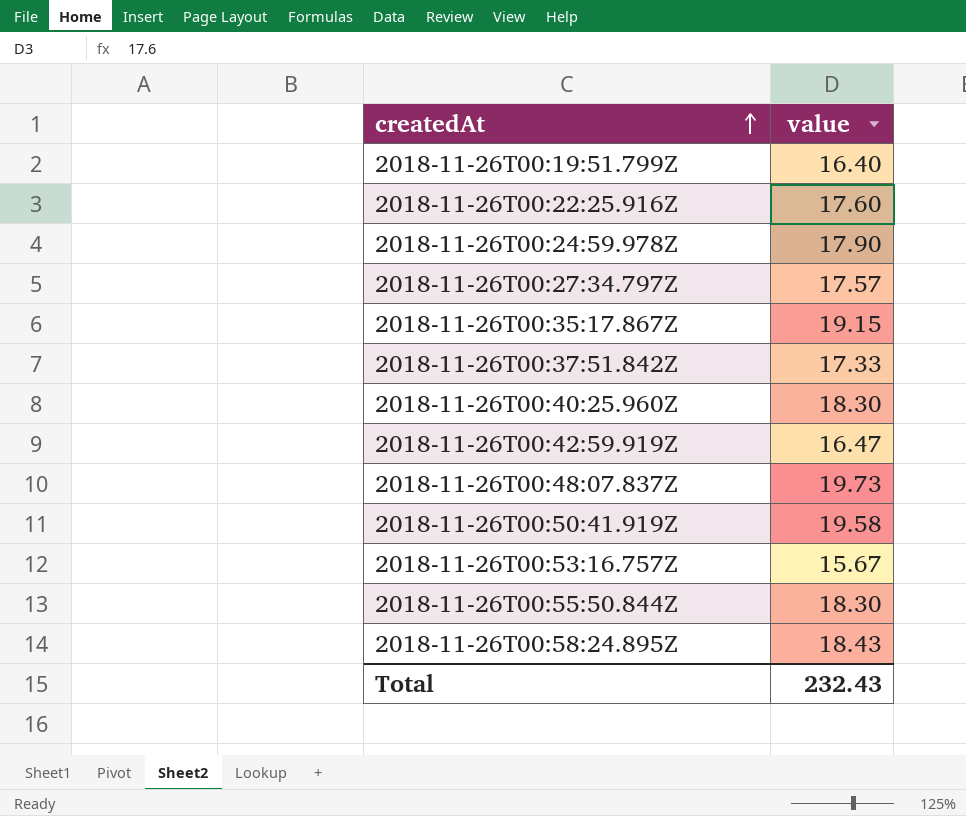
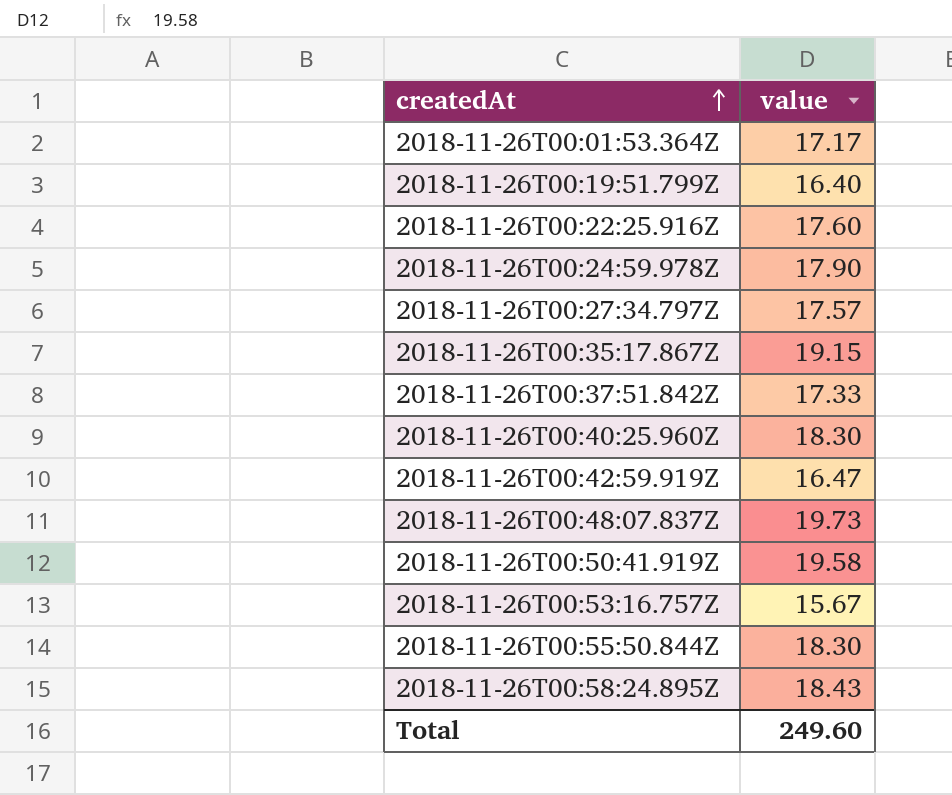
row 2018-11-26T00:01:53.364Z: none -> 17.17
Total | value: 232.43 -> 249.60

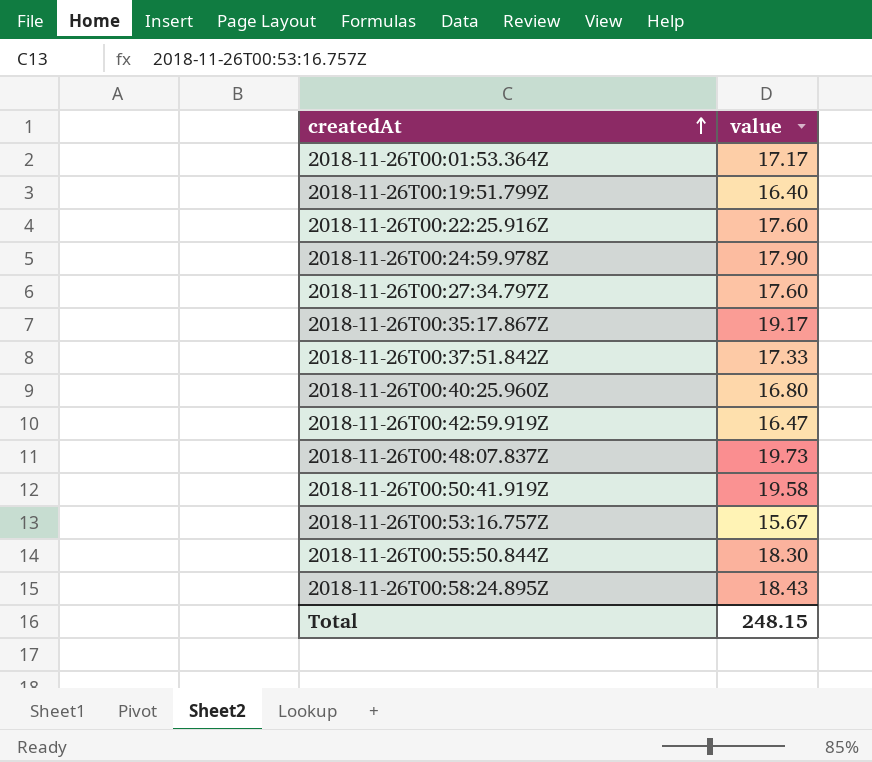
2018-11-26T00:27:34.797Z | value: 17.57 -> 17.60
2018-11-26T00:35:17.867Z | value: 19.15 -> 19.17
2018-11-26T00:40:25.960Z | value: 18.30 -> 16.80
Total | value: 249.60 -> 248.15

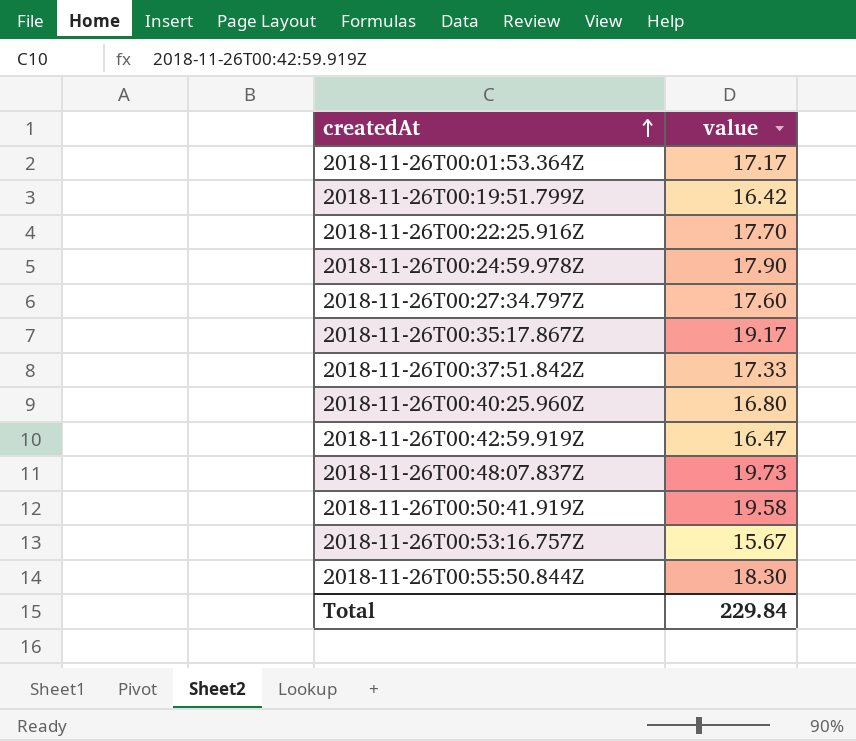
row 2018-11-26T00:58:24.895Z: 18.43 -> none
2018-11-26T00:19:51.799Z | value: 16.40 -> 16.42
2018-11-26T00:22:25.916Z | value: 17.60 -> 17.70
Total | value: 248.15 -> 229.84

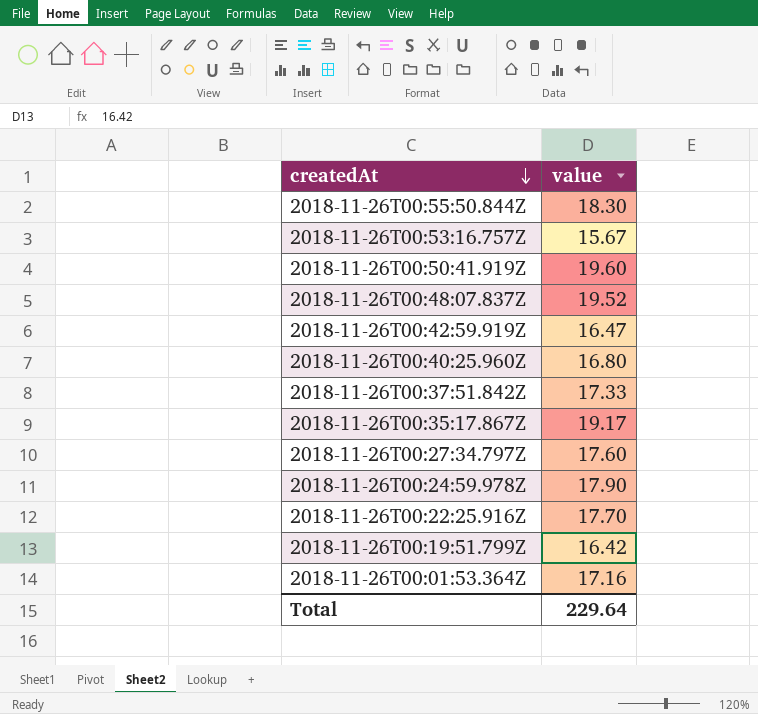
row order: createdAt ascending -> createdAt descending
2018-11-26T00:50:41.919Z | value: 19.58 -> 19.60
2018-11-26T00:48:07.837Z | value: 19.73 -> 19.52
2018-11-26T00:01:53.364Z | value: 17.17 -> 17.16
Total | value: 229.84 -> 229.64

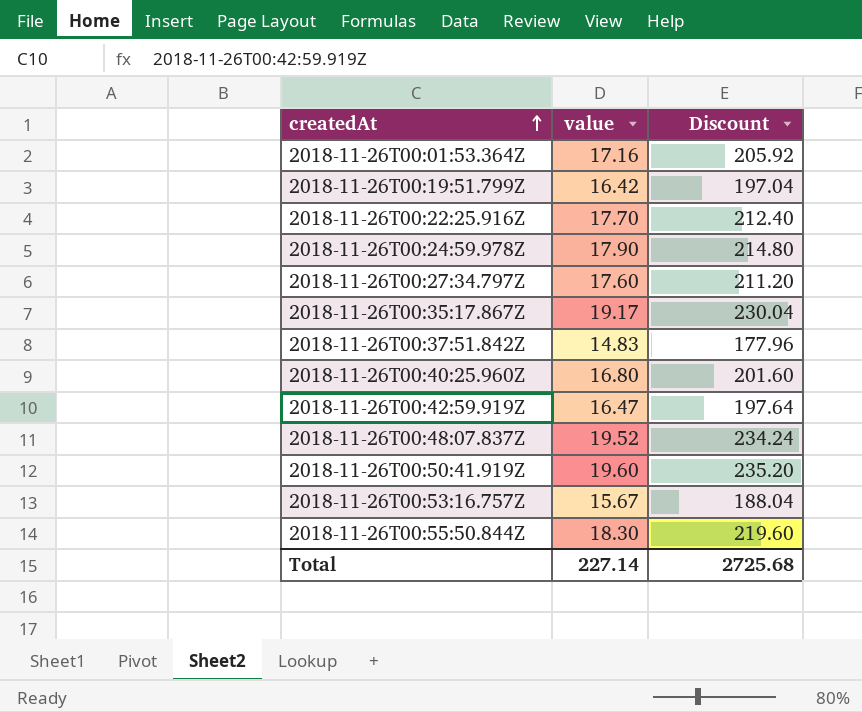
row order: createdAt descending -> createdAt ascending
column Discount | formula: none -> [value] * 12
2018-11-26T00:37:51.842Z | value: 17.33 -> 14.83
Total | value: 229.64 -> 227.14

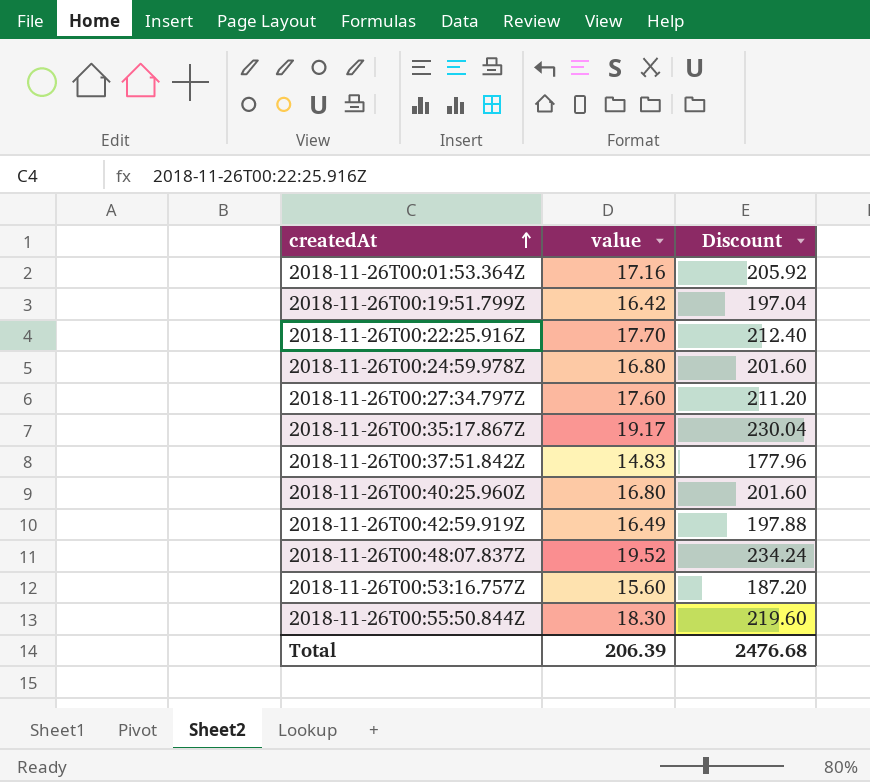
row 2018-11-26T00:50:41.919Z: 19.60 | 235.20 -> none
2018-11-26T00:24:59.978Z | value: 17.90 -> 16.80
2018-11-26T00:24:59.978Z | Discount: 214.80 -> 201.60
2018-11-26T00:42:59.919Z | value: 16.47 -> 16.49
2018-11-26T00:42:59.919Z | Discount: 197.64 -> 197.88
2018-11-26T00:53:16.757Z | value: 15.67 -> 15.60
2018-11-26T00:53:16.757Z | Discount: 188.04 -> 187.20
Total | value: 227.14 -> 206.39
Total | Discount: 2725.68 -> 2476.68

